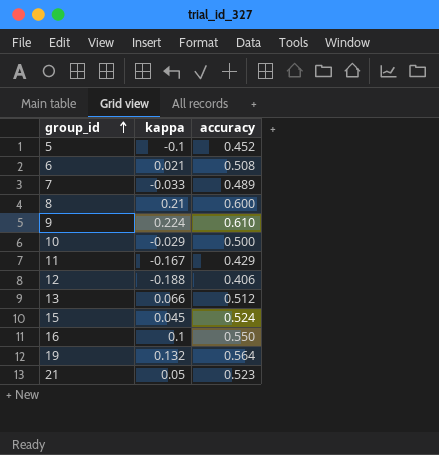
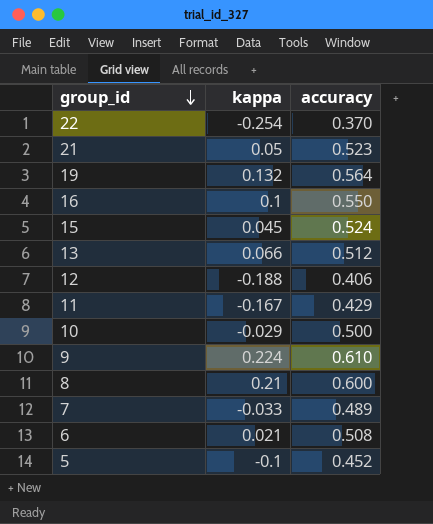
row order: group_id ascending -> group_id descending
row 22: none -> -0.254 | 0.370

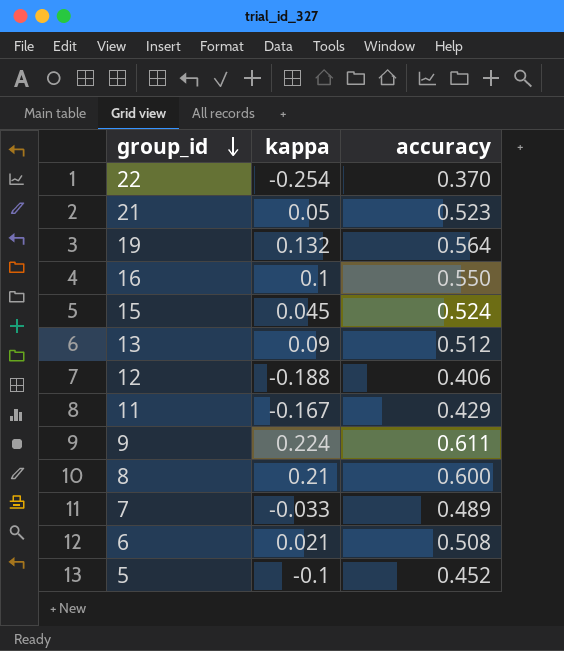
row 10: -0.029 | 0.500 -> none
13 | kappa: 0.066 -> 0.09
9 | accuracy: 0.610 -> 0.611

